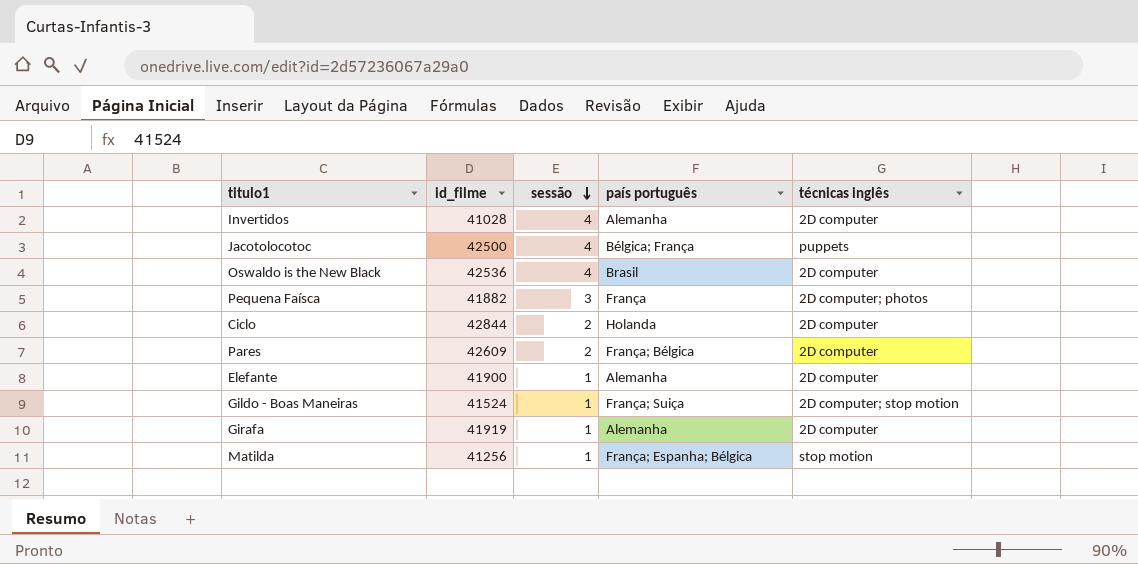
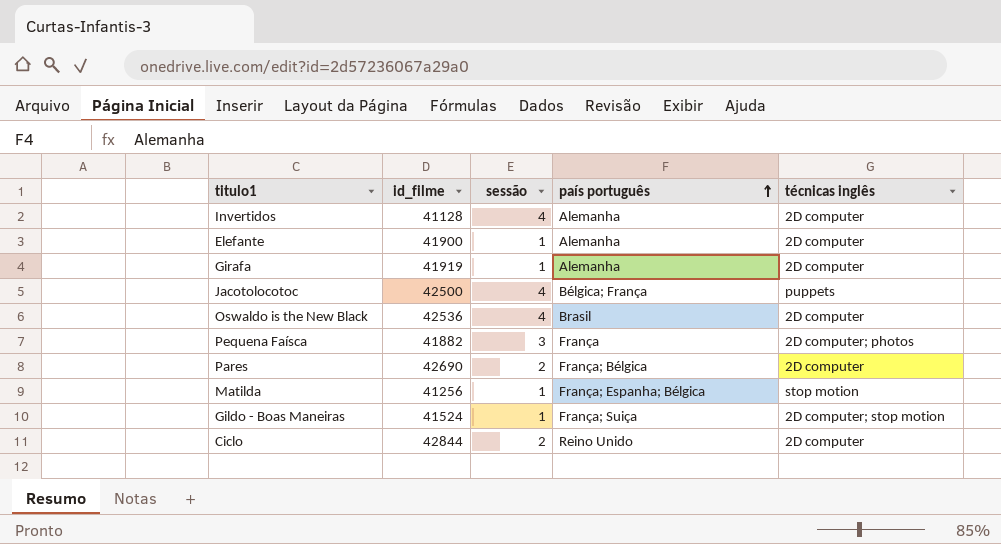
row order: sessão descending -> país português ascending
Invertidos | id_filme: 41028 -> 41128
Pares | id_filme: 42609 -> 42690
Ciclo | país português: Holanda -> Reino Unido

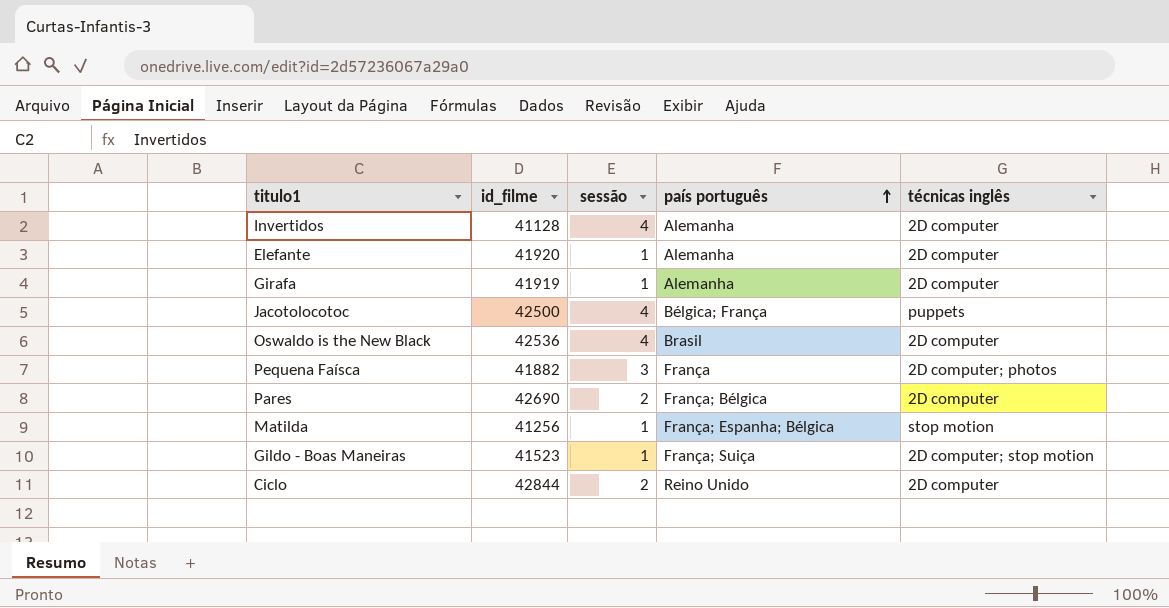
Elefante | id_filme: 41900 -> 41920
Gildo - Boas Maneiras | id_filme: 41524 -> 41523

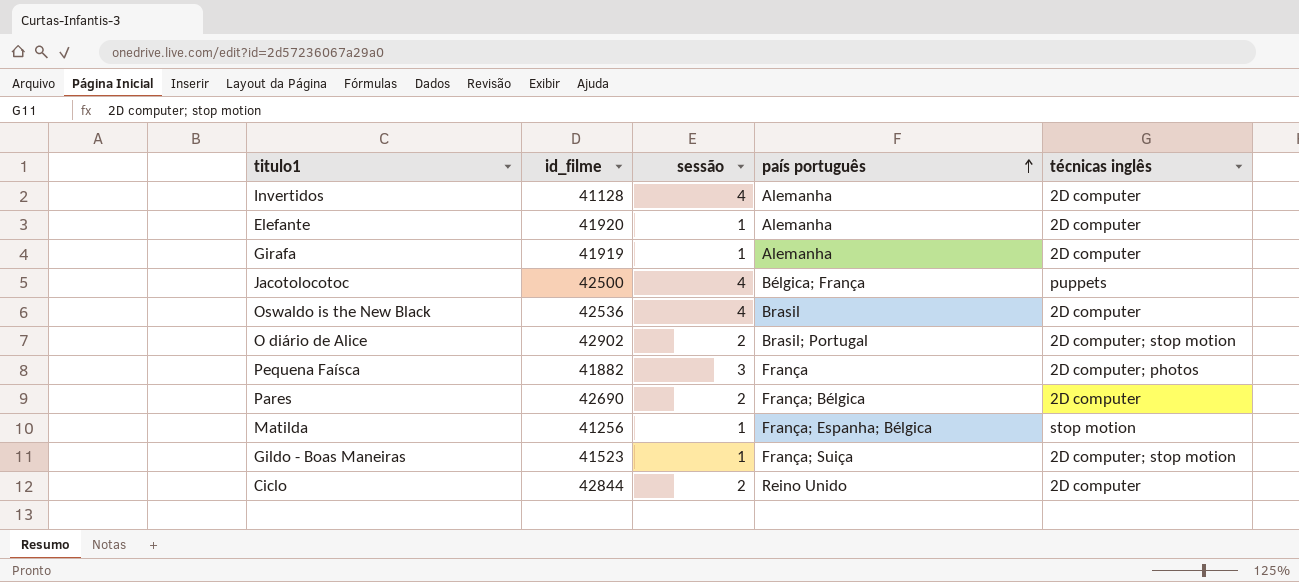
row O diário de Alice: none -> 42902 | 2 | Brasil; Portugal | 2D computer; stop motion

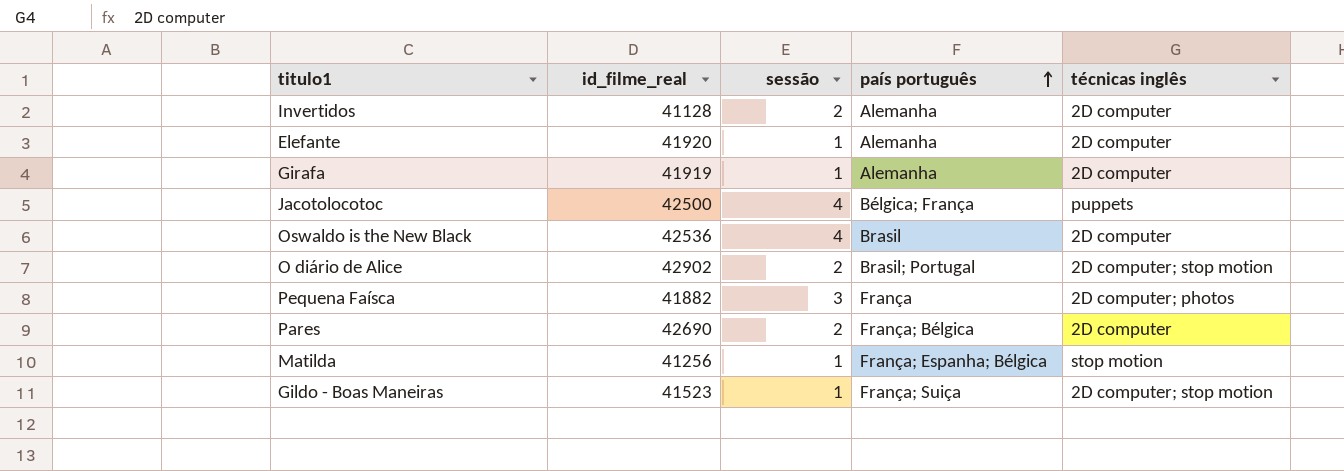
column name: id_filme -> id_filme_real
row Ciclo: 42844 | 2 | Reino Unido | 2D computer -> none
Invertidos | sessão: 4 -> 2

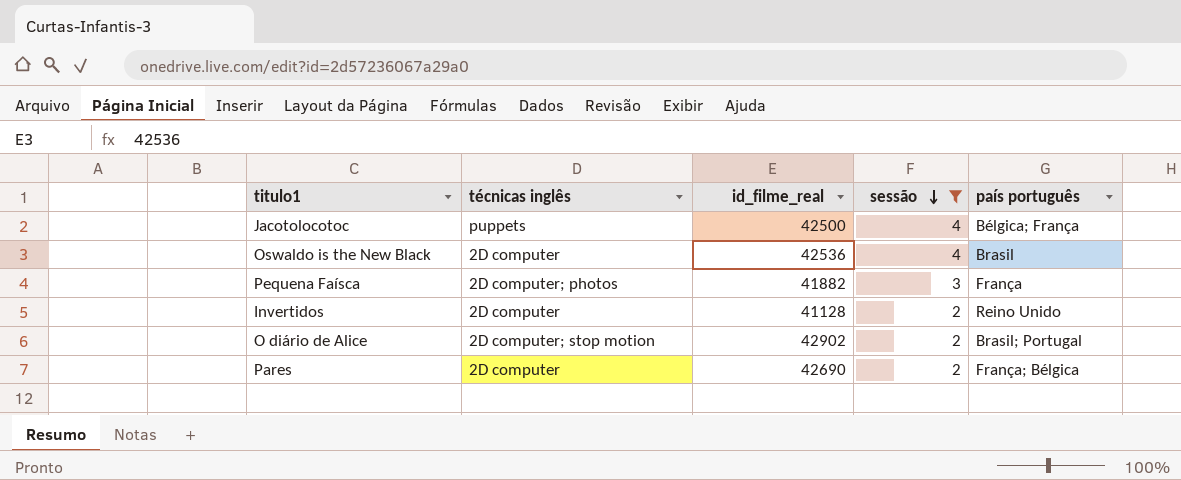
filter: none -> sessão != 1
row order: país português ascending -> sessão descending
column técnicas inglês | position: 5 -> 2
Invertidos | país português: Alemanha -> Reino Unido

